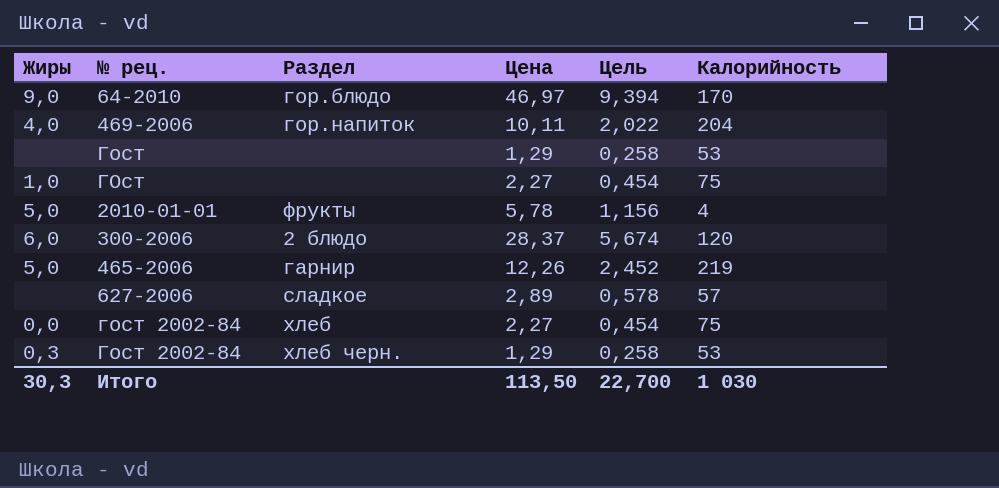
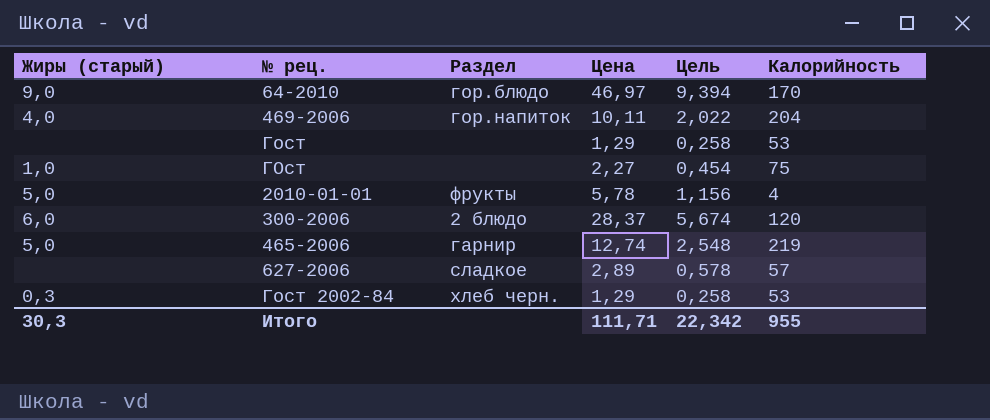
column name: Жиры -> Жиры (старый)
row гост 2002-84: 0,0 | хлеб | 2,27 | 0,454 | 75 -> none
465-2006 | Цена: 12,26 -> 12,74
465-2006 | Цель: 2,452 -> 2,548
Итого | Цена: 113,50 -> 111,71
Итого | Цель: 22,700 -> 22,342
Итого | Калорийность: 1 030 -> 955

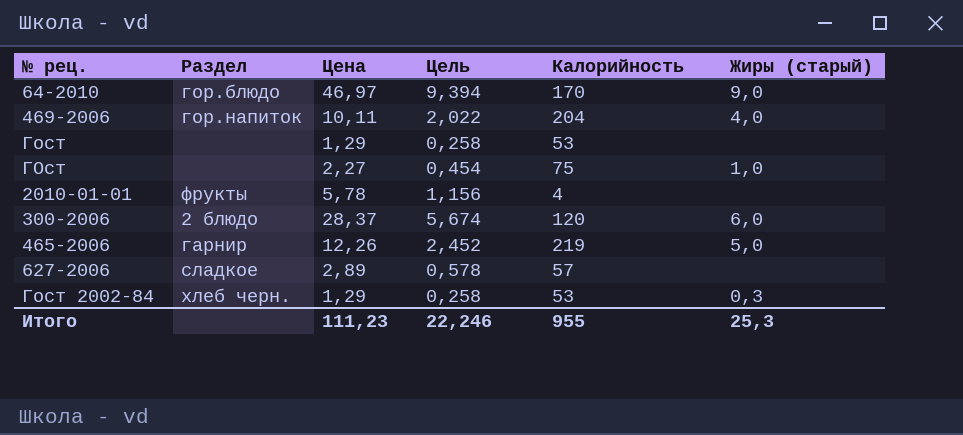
column Жиры (старый) | position: 1 -> 6
2010-01-01 | Жиры (старый): 5,0 -> none
465-2006 | Цена: 12,74 -> 12,26
465-2006 | Цель: 2,548 -> 2,452
Итого | Цена: 111,71 -> 111,23
Итого | Цель: 22,342 -> 22,246
Итого | Жиры (старый): 30,3 -> 25,3

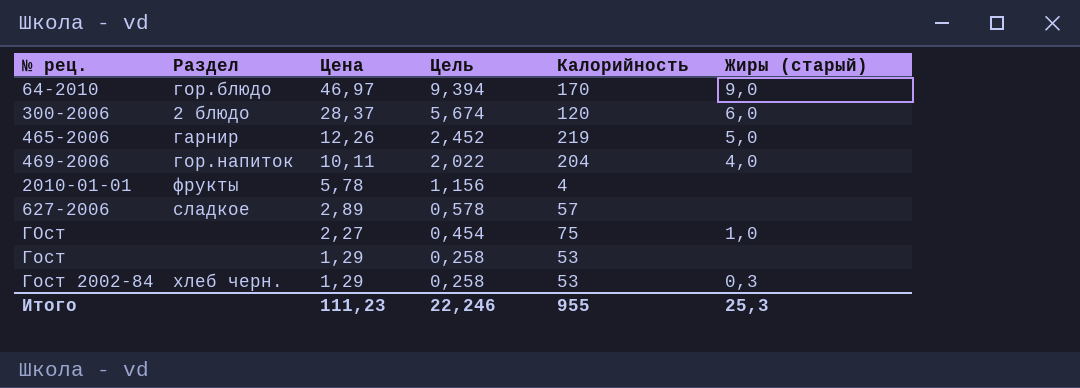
row order: none -> Цена descending

